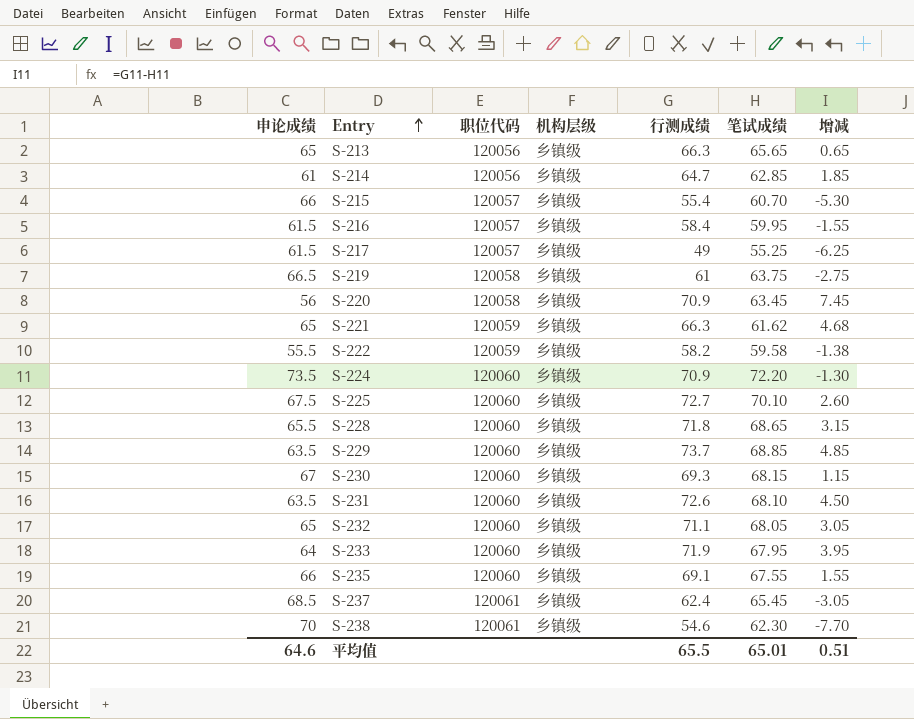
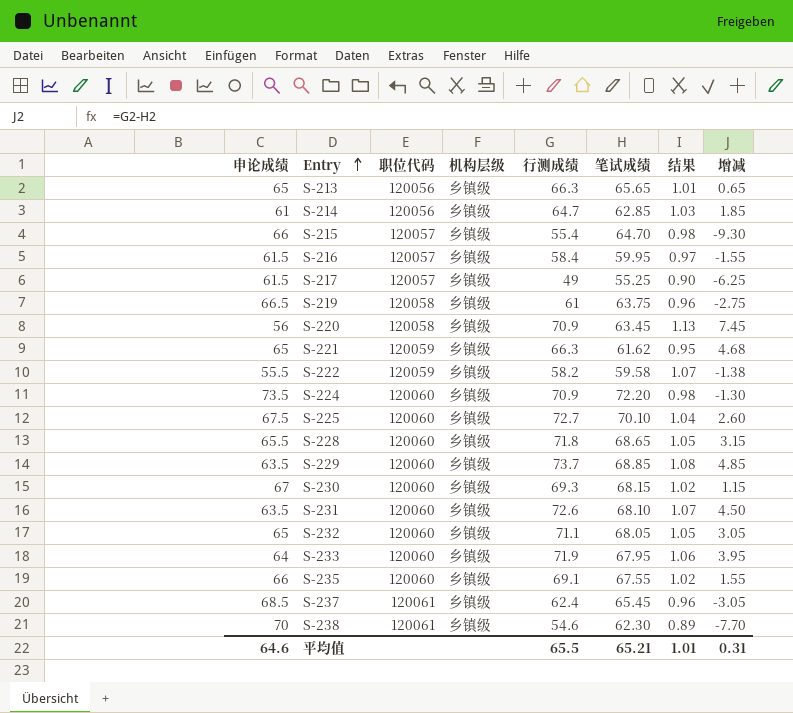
column 结果 | formula: none -> [笔试成绩] / [申论成绩]
S-215 | 笔试成绩: 60.70 -> 64.70
S-215 | 增减: -5.30 -> -9.30
平均值 | 笔试成绩: 65.01 -> 65.21
平均值 | 增减: 0.51 -> 0.31

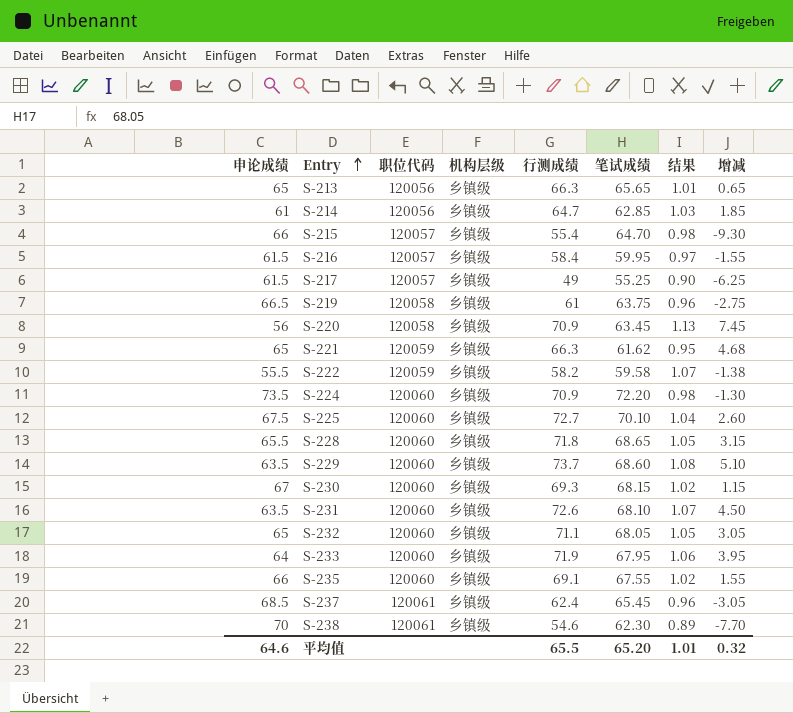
S-229 | 笔试成绩: 68.85 -> 68.60
S-229 | 增减: 4.85 -> 5.10
平均值 | 笔试成绩: 65.21 -> 65.20
平均值 | 增减: 0.31 -> 0.32

